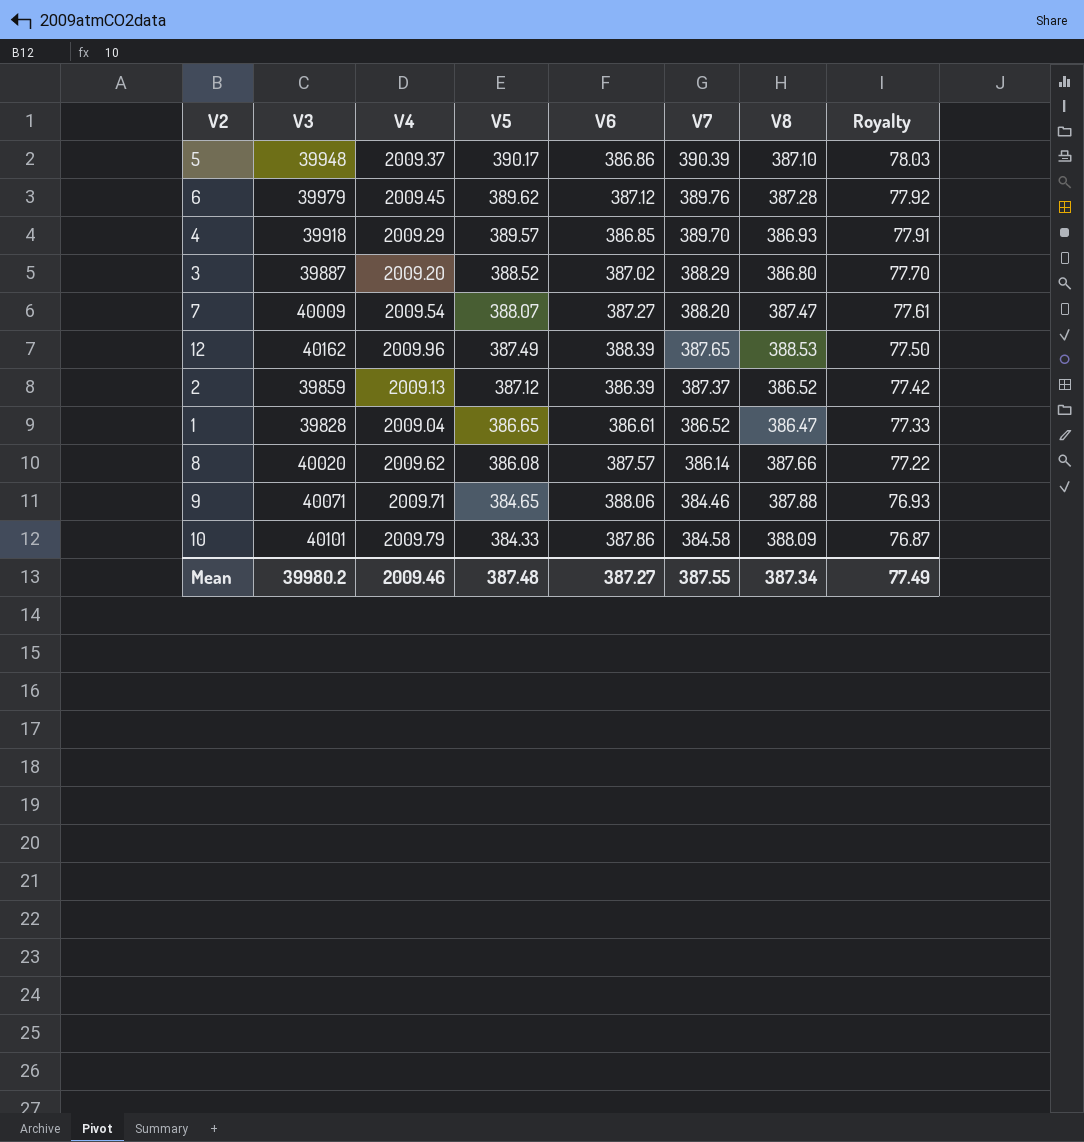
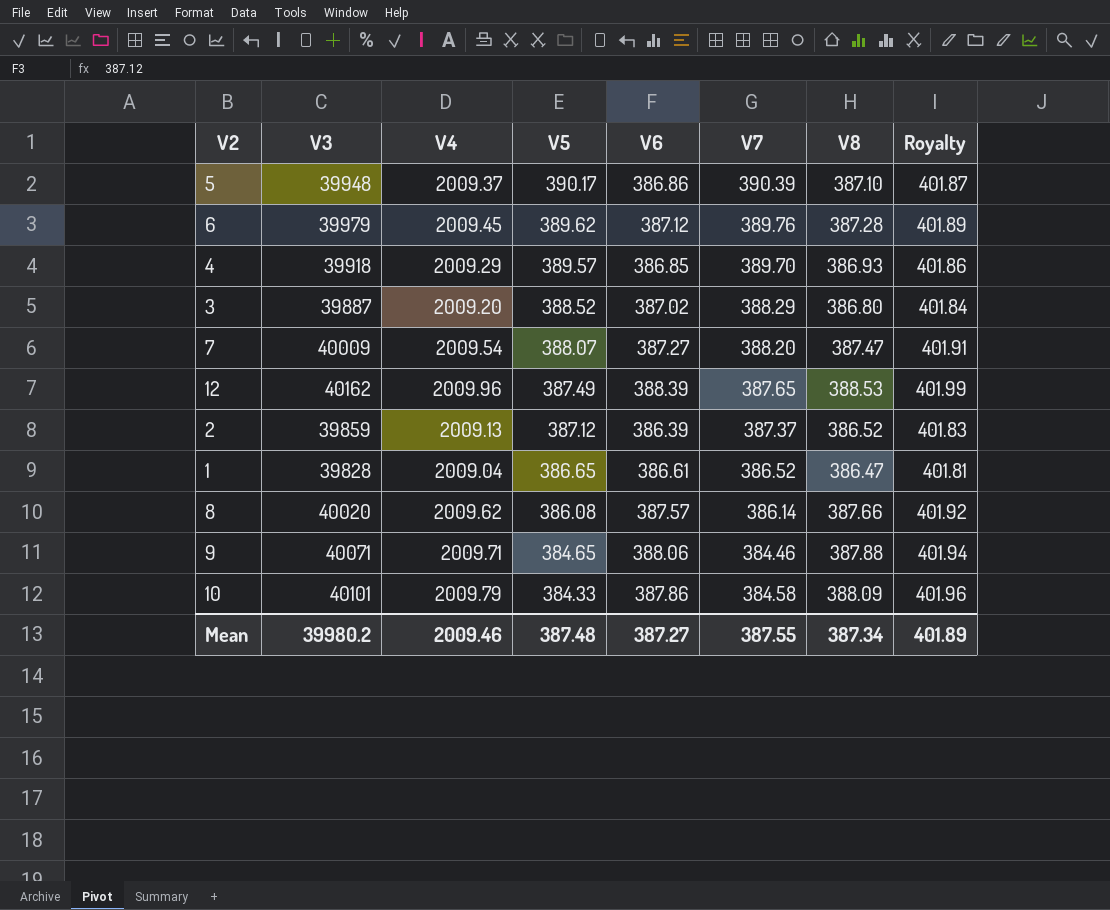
column Royalty | formula: [V5] * 0.2 -> [V4] * 0.2
Mean | Royalty: 77.49 -> 401.89

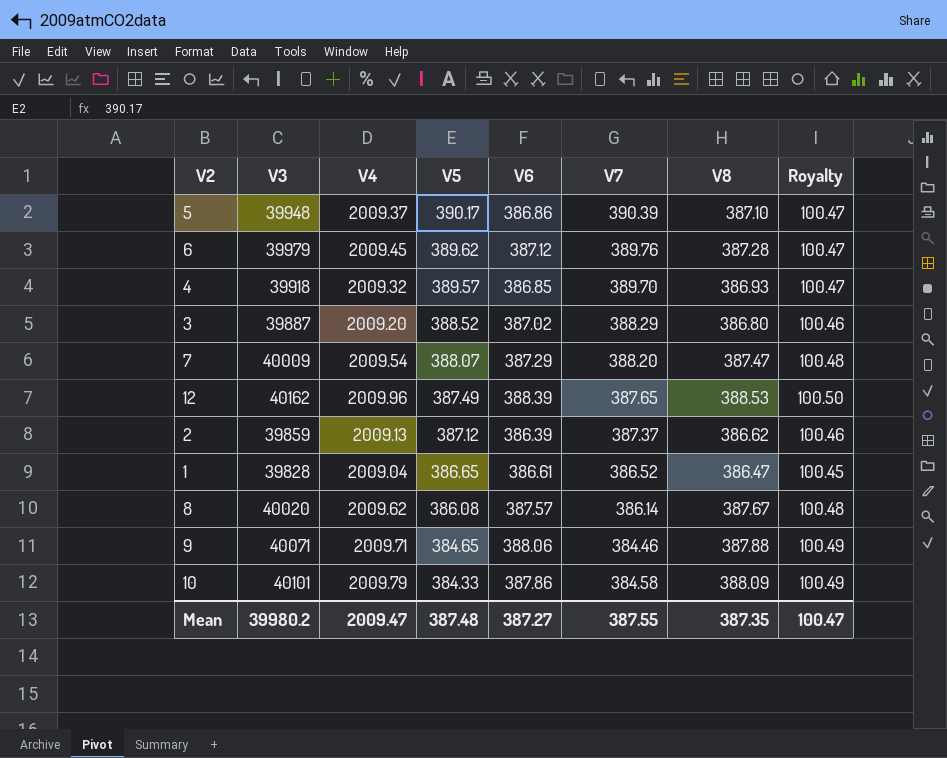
column Royalty | formula: [V4] * 0.2 -> [V4] * 0.05
4 | V4: 2009.29 -> 2009.32
7 | V6: 387.27 -> 387.29
2 | V8: 386.52 -> 386.62
8 | V8: 387.66 -> 387.67
Mean | V4: 2009.46 -> 2009.47
Mean | V8: 387.34 -> 387.35
Mean | Royalty: 401.89 -> 100.47

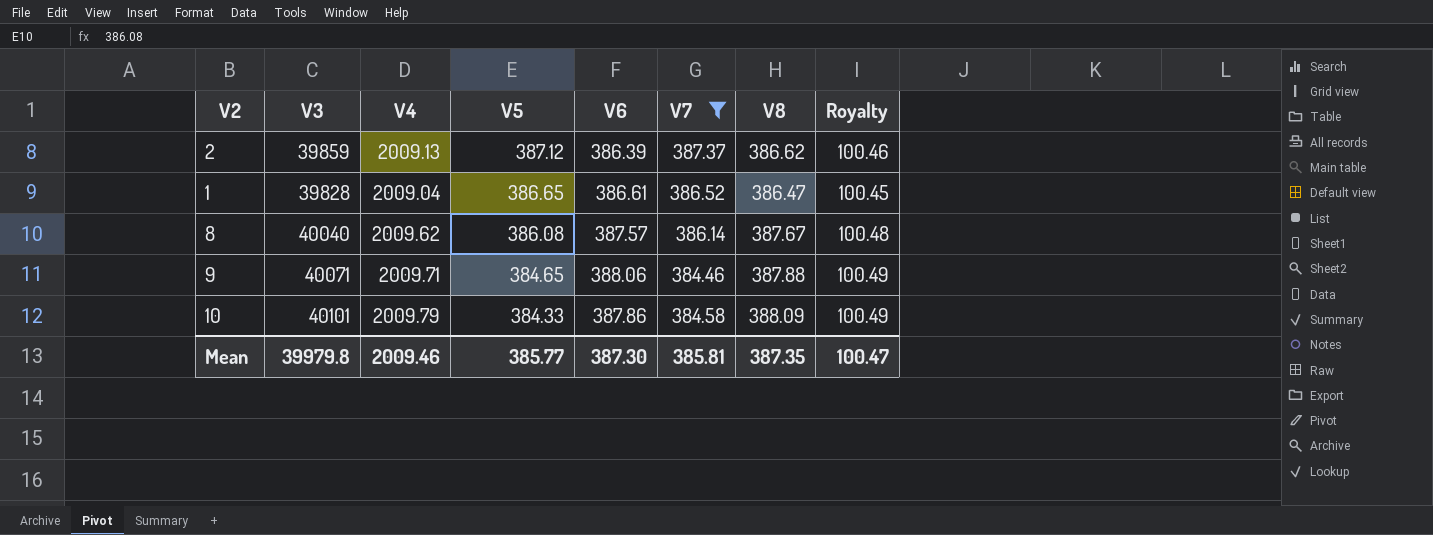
filter: none -> V7 <= 387.37
8 | V3: 40020 -> 40040
Mean | V3: 39980.2 -> 39979.8
Mean | V4: 2009.47 -> 2009.46
Mean | V5: 387.48 -> 385.77
Mean | V6: 387.27 -> 387.30
Mean | V7: 387.55 -> 385.81

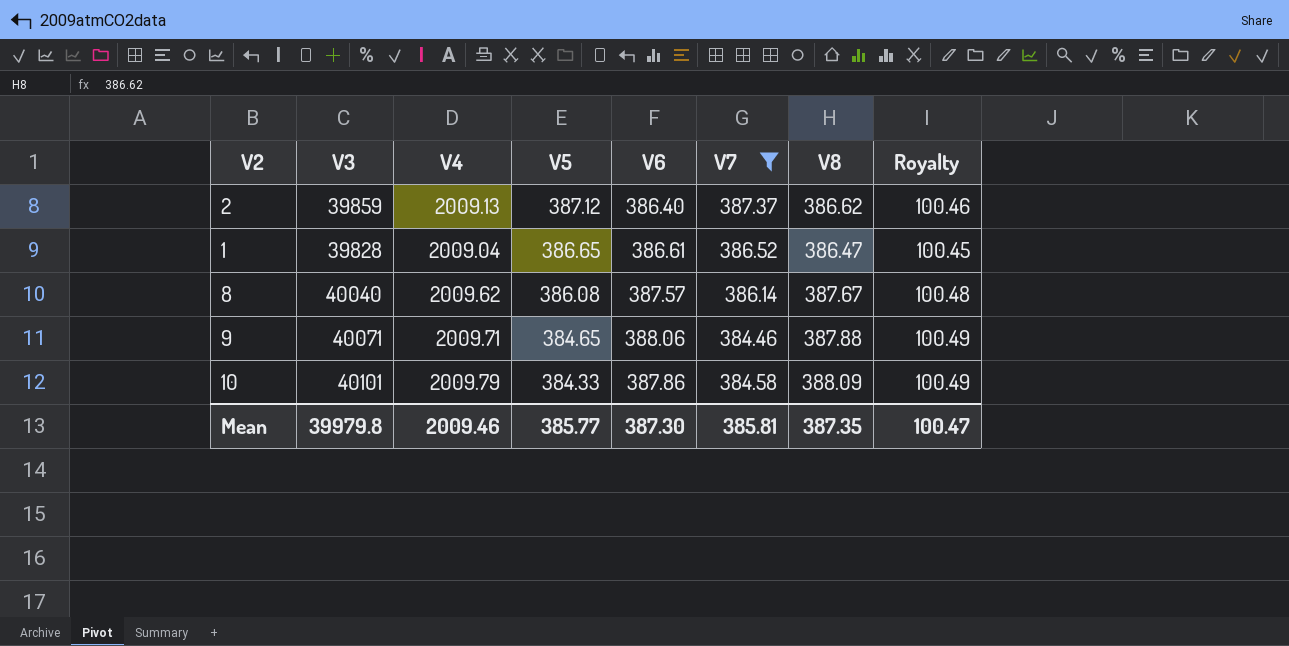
2 | V6: 386.39 -> 386.40

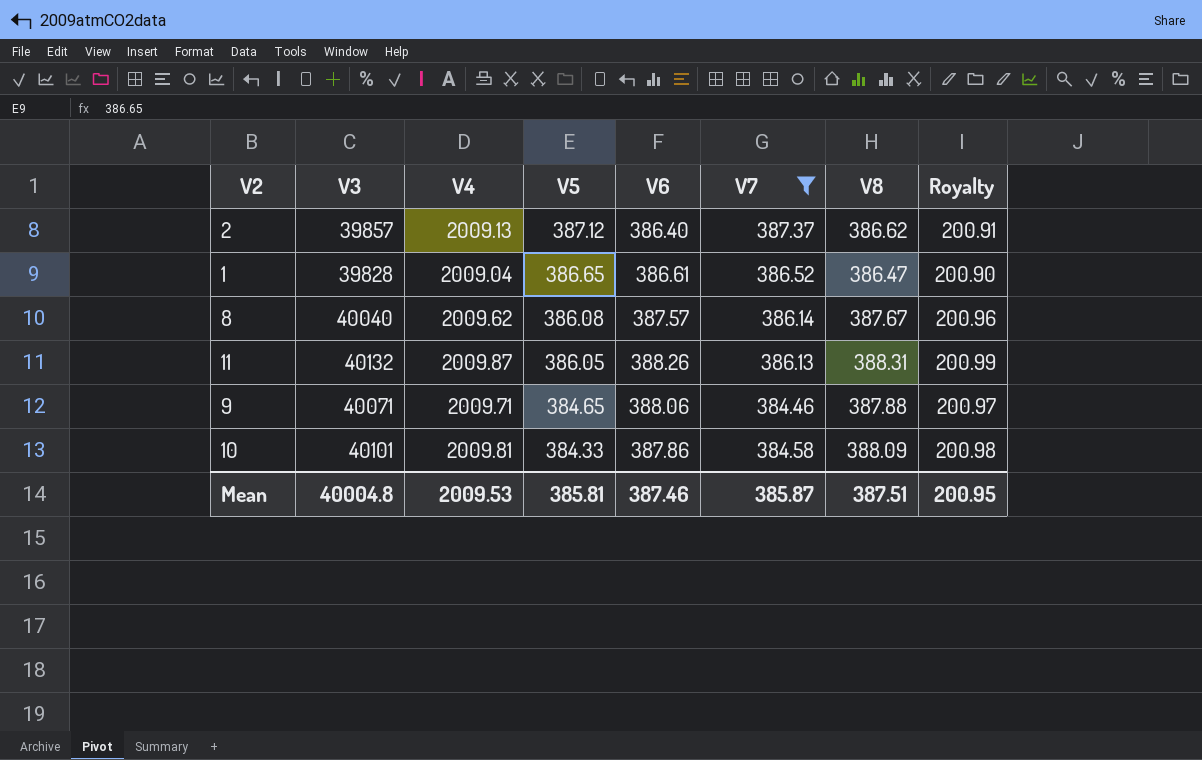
column Royalty | formula: [V4] * 0.05 -> [V4] * 0.1
2 | V3: 39859 -> 39857
row 11: none -> 40132 | 2009.87 | 386.05 | 388.26 | 386.13 | 388.31 | 200.99
10 | V4: 2009.79 -> 2009.81
Mean | V3: 39979.8 -> 40004.8
Mean | V4: 2009.46 -> 2009.53
Mean | V5: 385.77 -> 385.81
Mean | V6: 387.30 -> 387.46
Mean | V7: 385.81 -> 385.87
Mean | V8: 387.35 -> 387.51
Mean | Royalty: 100.47 -> 200.95

